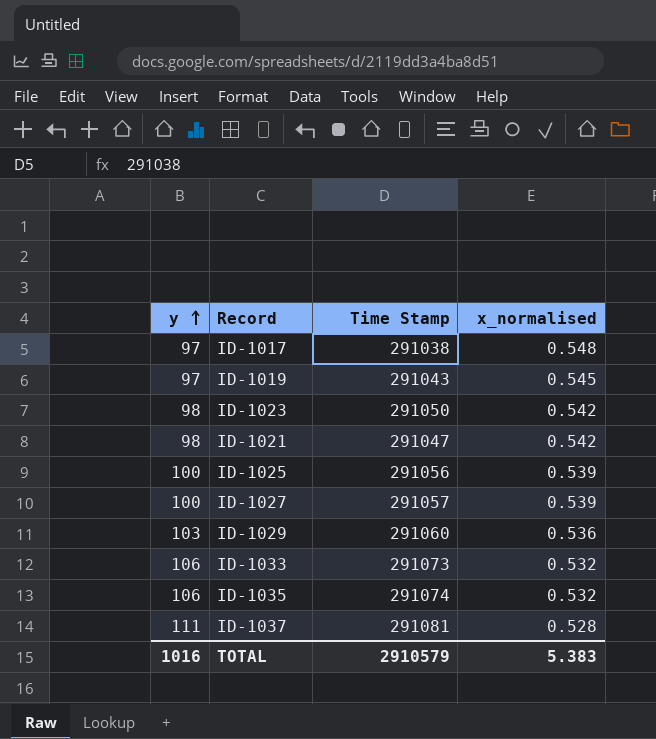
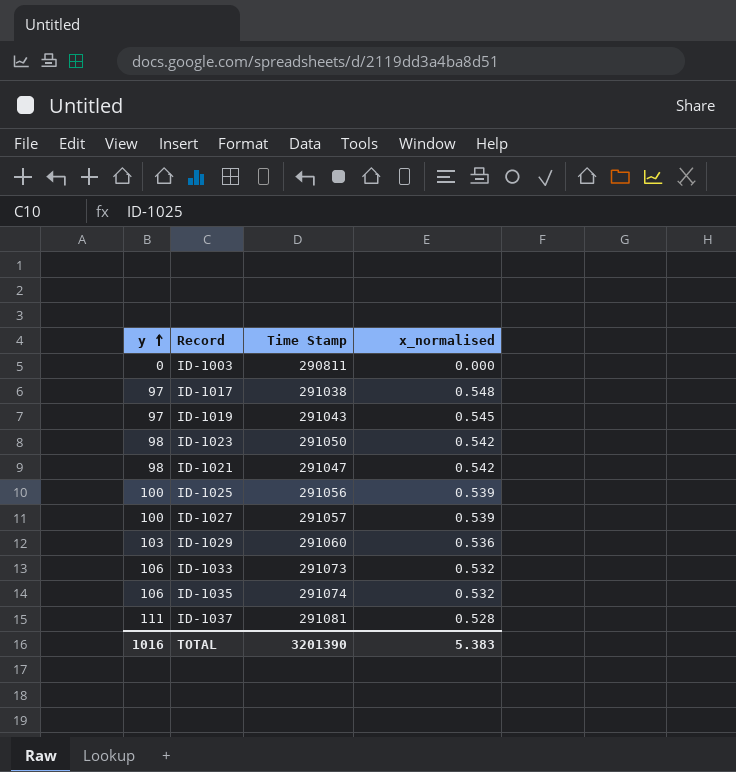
row ID-1003: none -> 0 | 290811 | 0.000
TOTAL | Time Stamp: 2910579 -> 3201390

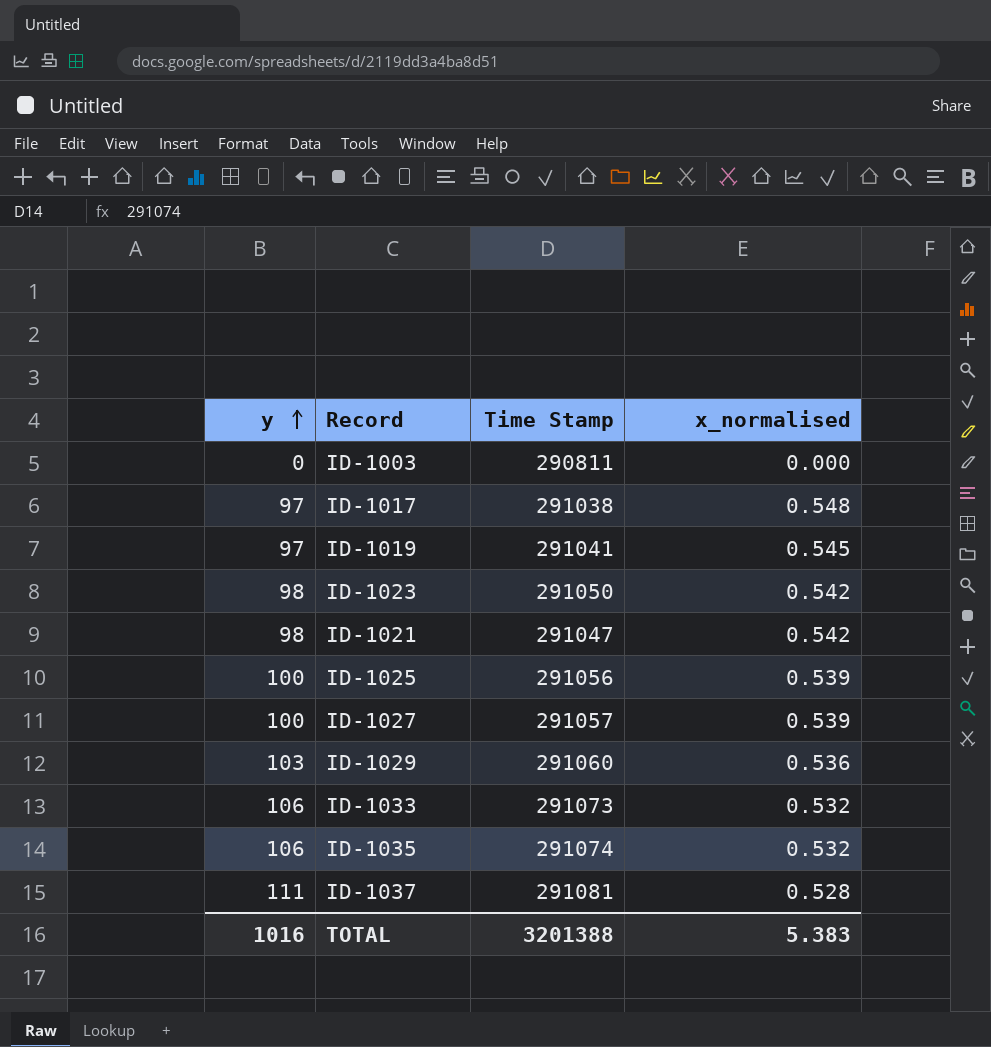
ID-1019 | Time Stamp: 291043 -> 291041
TOTAL | Time Stamp: 3201390 -> 3201388

